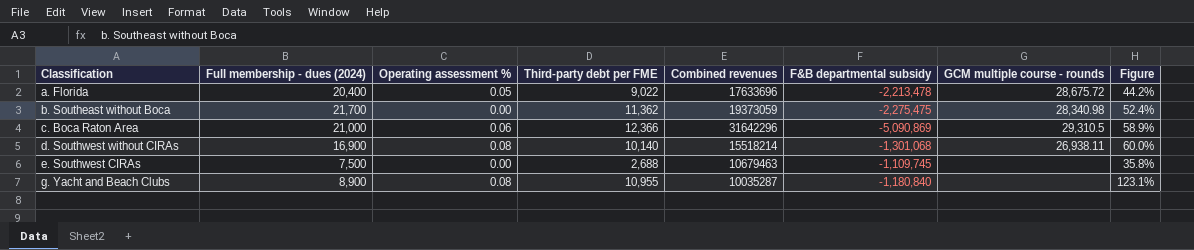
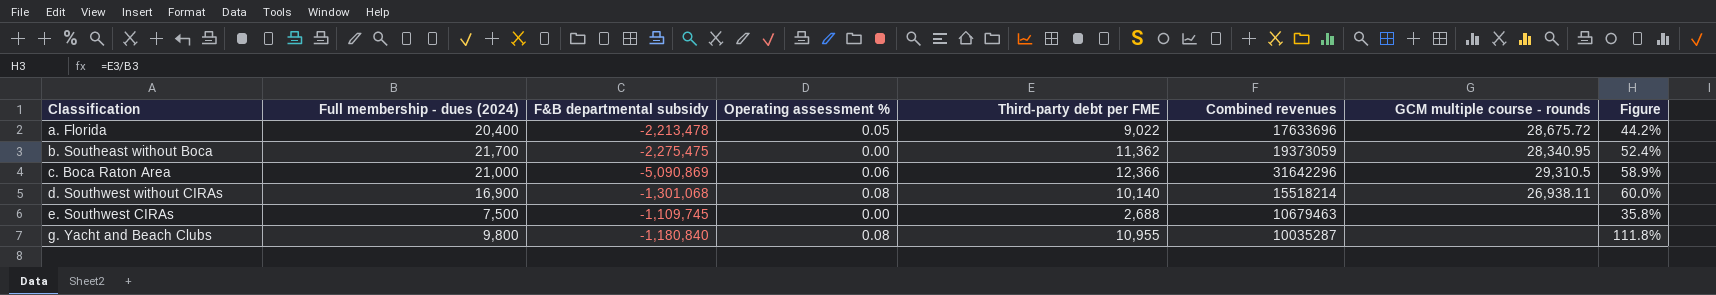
column F&B departmental subsidy | position: 6 -> 3
b. Southeast without Boca | GCM multiple course - rounds: 28,340.98 -> 28,340.95
g. Yacht and Beach Clubs | Full membership - dues (2024): 8,900 -> 9,800
g. Yacht and Beach Clubs | Figure: 123.1% -> 111.8%

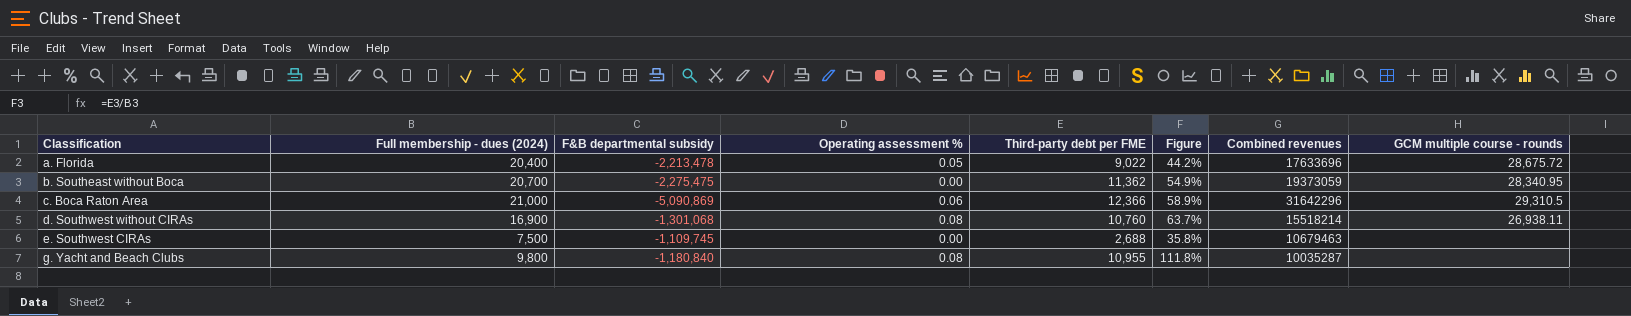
column Figure | position: 8 -> 6
b. Southeast without Boca | Full membership - dues (2024): 21,700 -> 20,700
b. Southeast without Boca | Figure: 52.4% -> 54.9%
d. Southwest without CIRAs | Third-party debt per FME: 10,140 -> 10,760
d. Southwest without CIRAs | Figure: 60.0% -> 63.7%

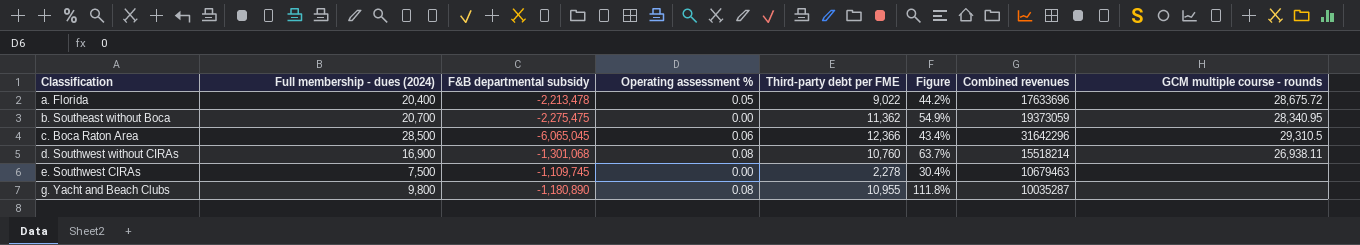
c. Boca Raton Area | Full membership - dues (2024): 21,000 -> 28,500
c. Boca Raton Area | F&B departmental subsidy: -5,090,869 -> -6,065,045
c. Boca Raton Area | Figure: 58.9% -> 43.4%
e. Southwest CIRAs | Third-party debt per FME: 2,688 -> 2,278
e. Southwest CIRAs | Figure: 35.8% -> 30.4%
g. Yacht and Beach Clubs | F&B departmental subsidy: -1,180,840 -> -1,180,890

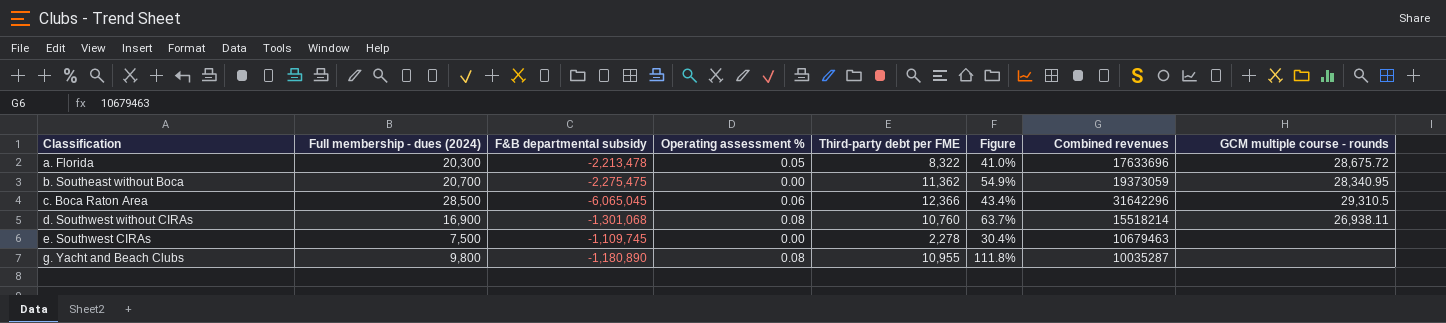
a. Florida | Full membership - dues (2024): 20,400 -> 20,300
a. Florida | Third-party debt per FME: 9,022 -> 8,322
a. Florida | Figure: 44.2% -> 41.0%

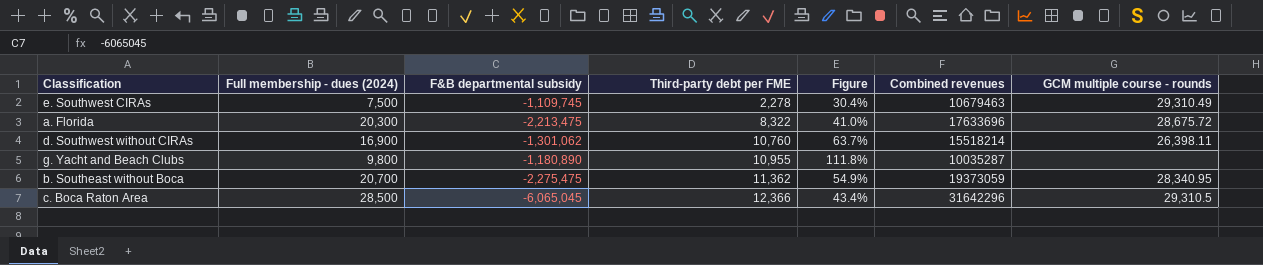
row order: Classification ascending -> Third-party debt per FME ascending
column Operating assessment % | position: 4 -> none
e. Southwest CIRAs | GCM multiple course - rounds: none -> 29,310.49
a. Florida | F&B departmental subsidy: -2,213,478 -> -2,213,475
d. Southwest without CIRAs | F&B departmental subsidy: -1,301,068 -> -1,301,062
d. Southwest without CIRAs | GCM multiple course - rounds: 26,938.11 -> 26,398.11

